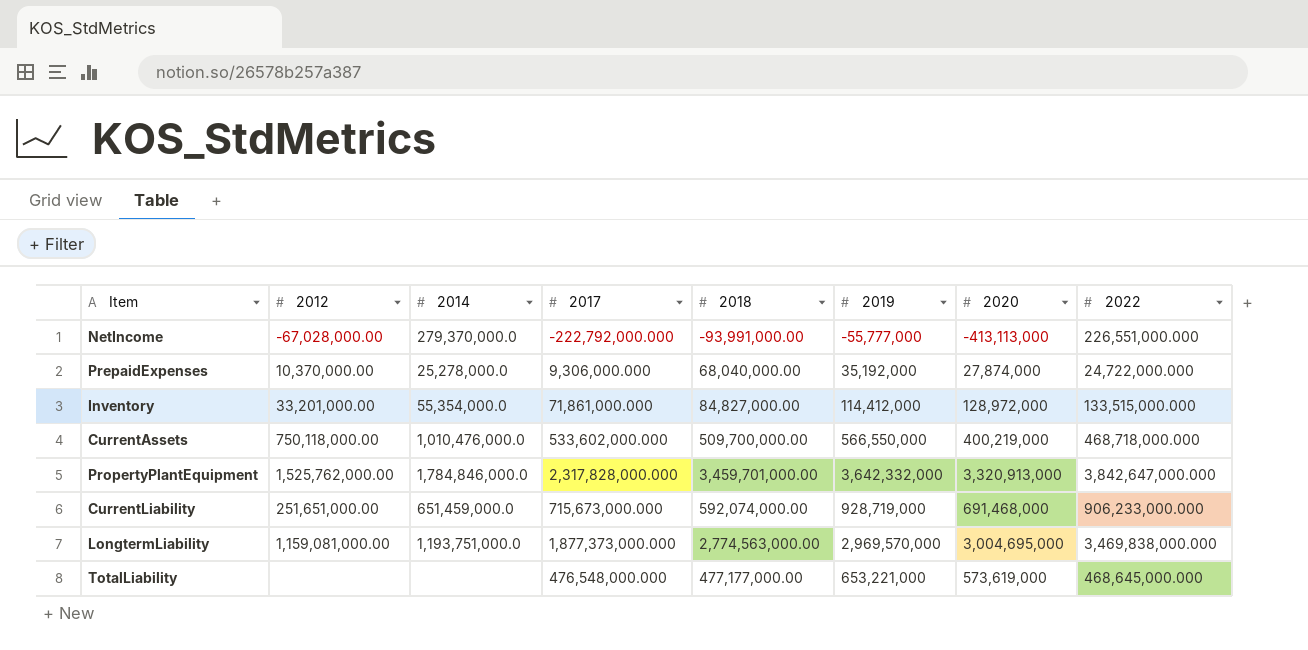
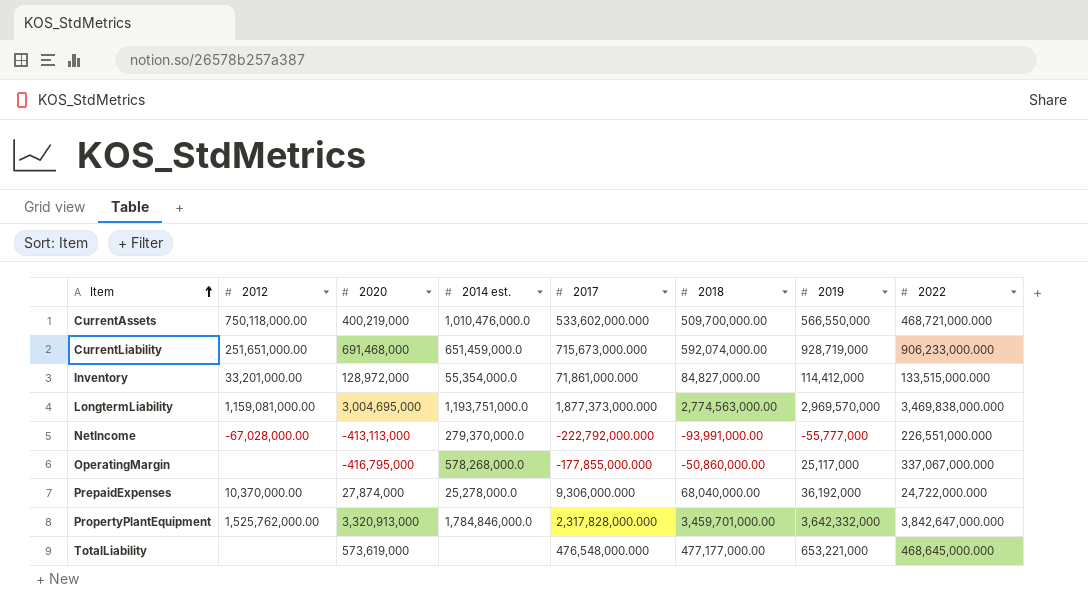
row order: none -> Item ascending
column 2020 | position: 7 -> 3
column name: 2014 -> 2014 est.
CurrentAssets | 2022: 468,718,000.000 -> 468,721,000.000
row OperatingMargin: none -> none | -416,795,000 | 578,268,000.0 | -177,855,000.000 | -50,860,000.00 | 25,117,000 | 337,067,000.000
PrepaidExpenses | 2019: 35,192,000 -> 36,192,000

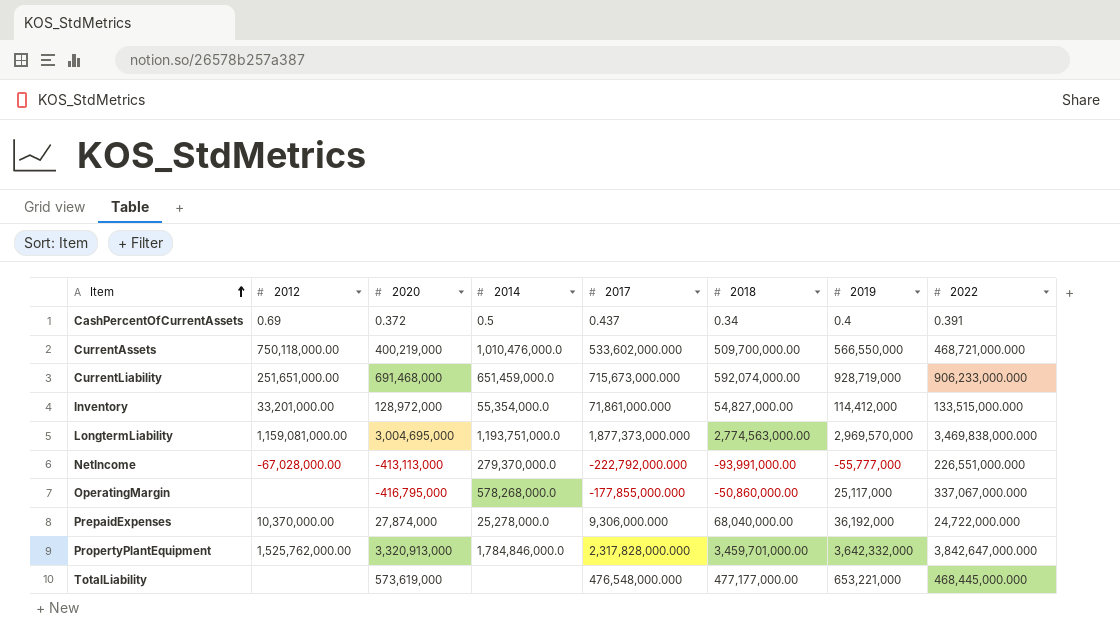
column name: 2014 est. -> 2014
row CashPercentOfCurrentAssets: none -> 0.69 | 0.372 | 0.5 | 0.437 | 0.34 | 0.4 | 0.391
Inventory | 2018: 84,827,000.00 -> 54,827,000.00
TotalLiability | 2022: 468,645,000.000 -> 468,445,000.000

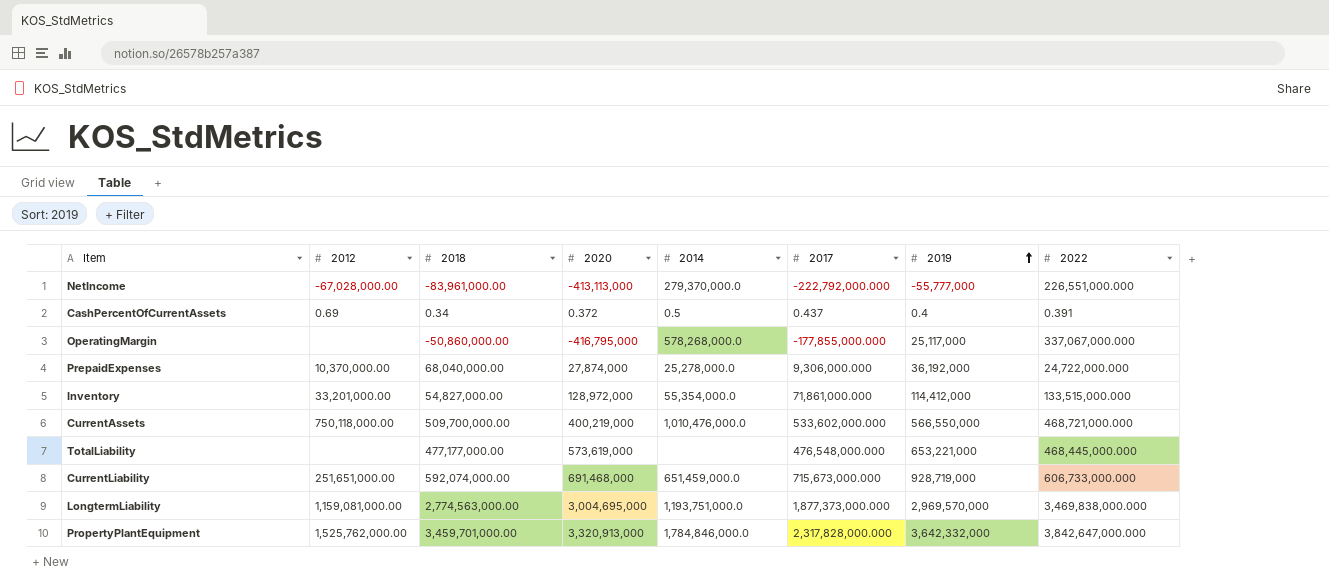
row order: Item ascending -> 2019 ascending
column 2018 | position: 6 -> 3
NetIncome | 2018: -93,991,000.00 -> -83,961,000.00
CurrentLiability | 2022: 906,233,000.000 -> 606,733,000.000

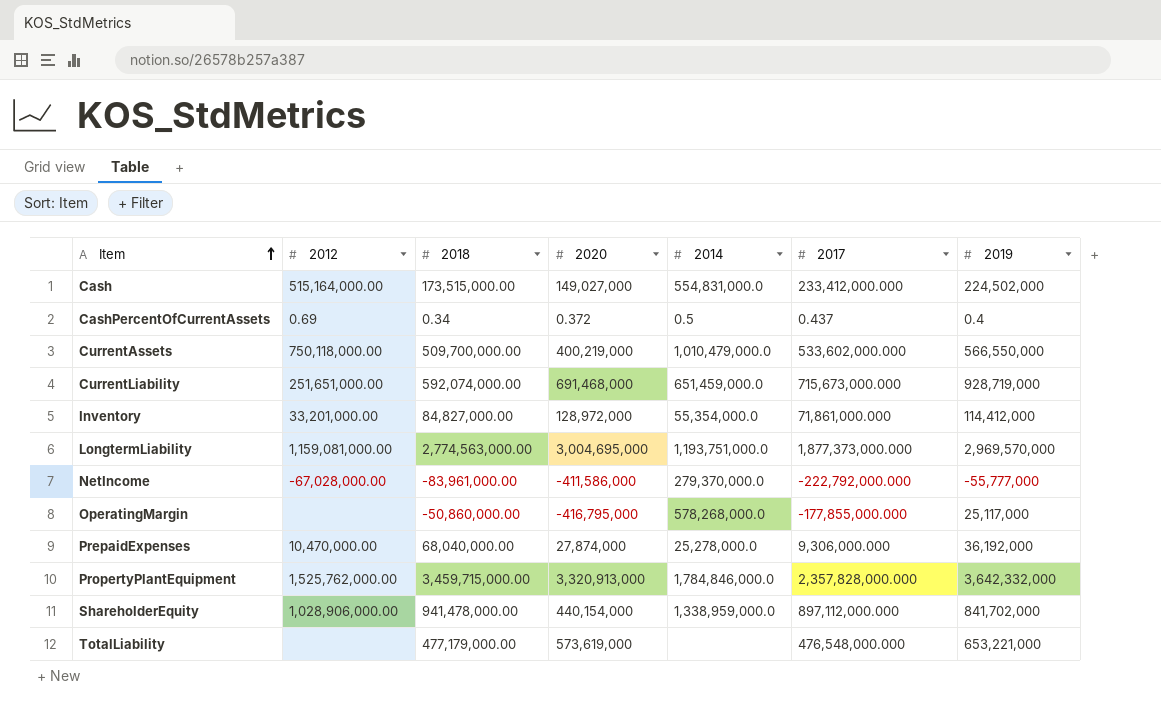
row order: 2019 ascending -> Item ascending
column 2022 | position: 8 -> none
row Cash: none -> 515,164,000.00 | 173,515,000.00 | 149,027,000 | 554,831,000.0 | 233,412,000.000 | 224,502,000
CurrentAssets | 2014: 1,010,476,000.0 -> 1,010,479,000.0
Inventory | 2018: 54,827,000.00 -> 84,827,000.00
NetIncome | 2020: -413,113,000 -> -411,586,000
PrepaidExpenses | 2012: 10,370,000.00 -> 10,470,000.00
PropertyPlantEquipment | 2018: 3,459,701,000.00 -> 3,459,715,000.00
PropertyPlantEquipment | 2017: 2,317,828,000.000 -> 2,357,828,000.000
row ShareholderEquity: none -> 1,028,906,000.00 | 941,478,000.00 | 440,154,000 | 1,338,959,000.0 | 897,112,000.000 | 841,702,000
TotalLiability | 2018: 477,177,000.00 -> 477,179,000.00

